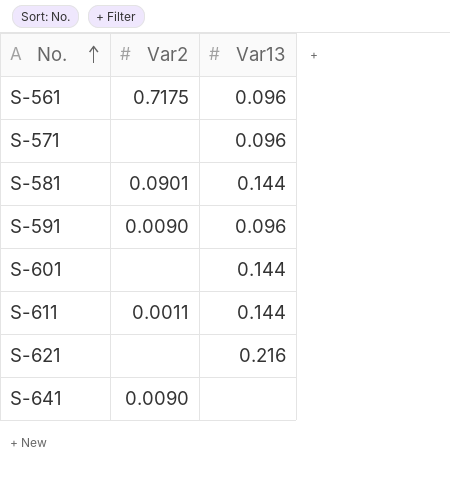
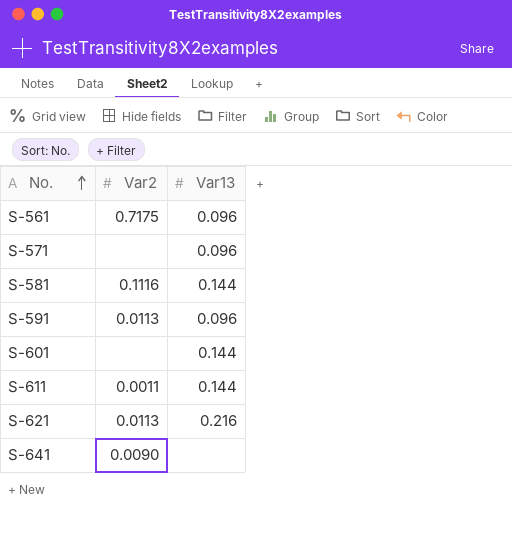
S-581 | Var2: 0.0901 -> 0.1116
S-591 | Var2: 0.0090 -> 0.0113
S-621 | Var2: none -> 0.0113

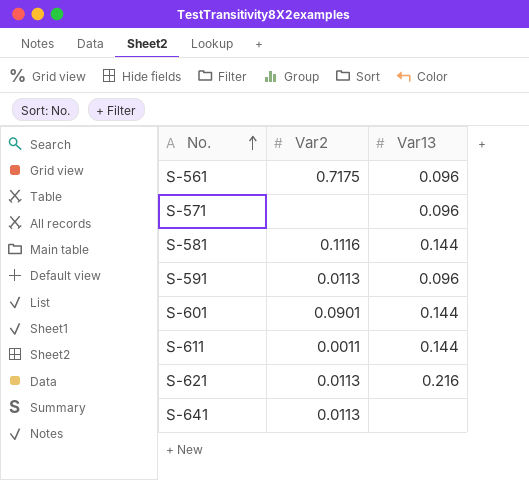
S-601 | Var2: none -> 0.0901
S-641 | Var2: 0.0090 -> 0.0113

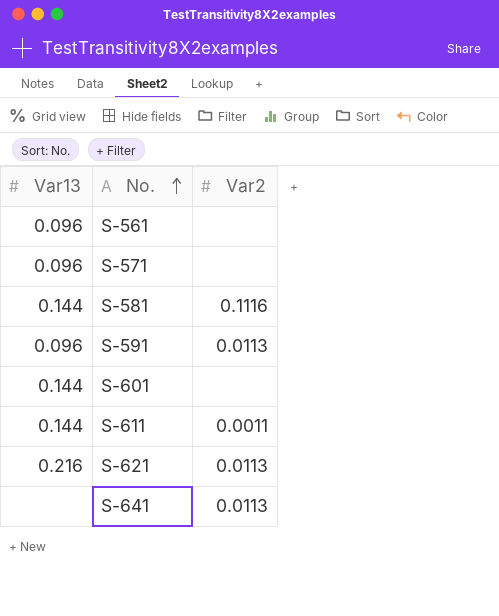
column Var13 | position: 3 -> 1
S-561 | Var2: 0.7175 -> none
S-601 | Var2: 0.0901 -> none

